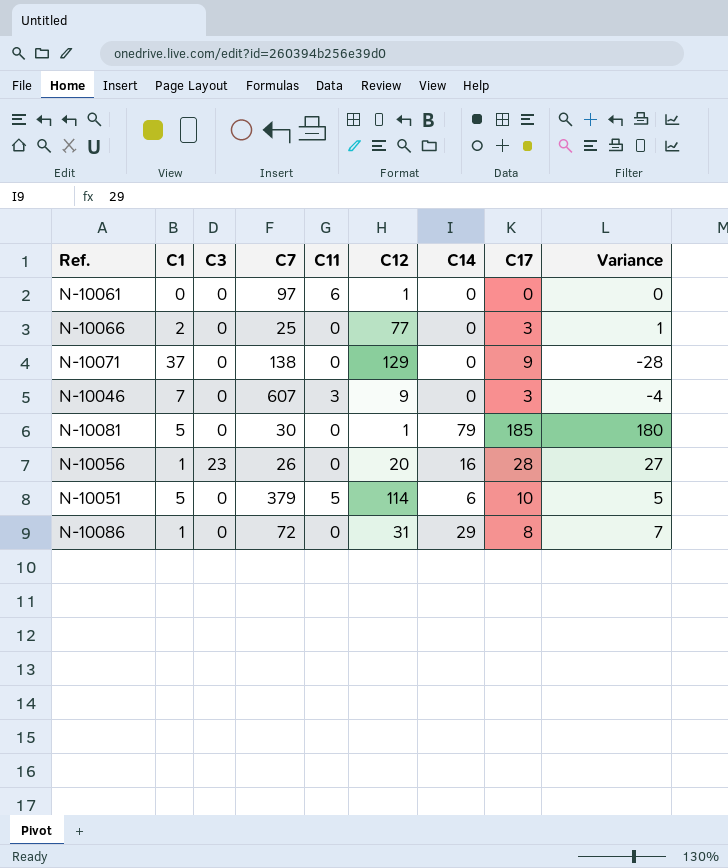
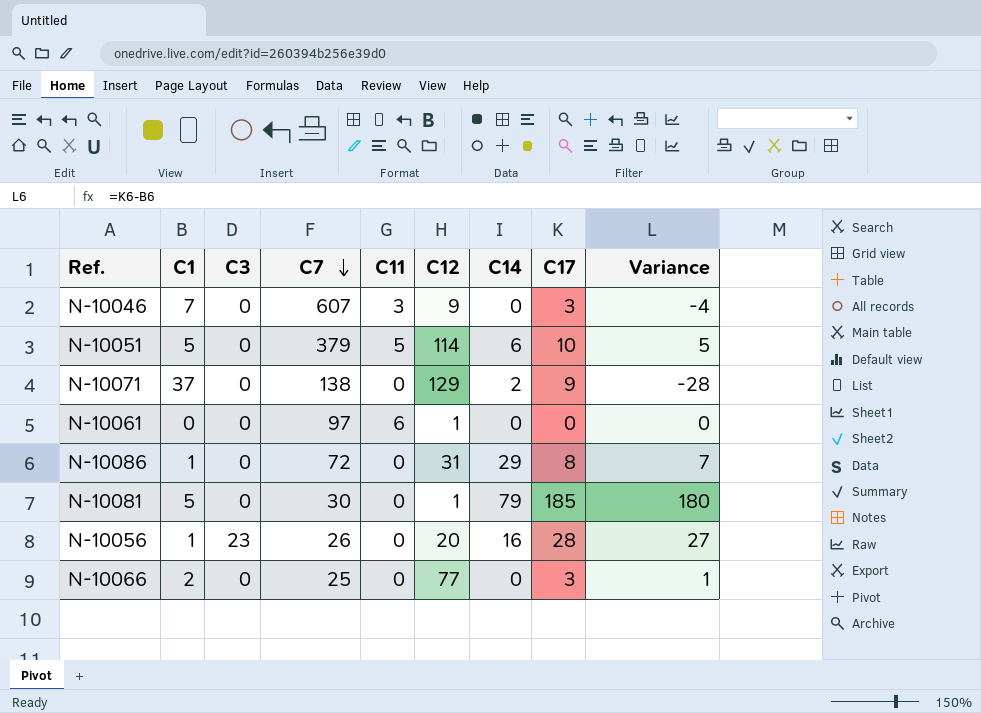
row order: none -> C7 descending
N-10071 | C14: 0 -> 2

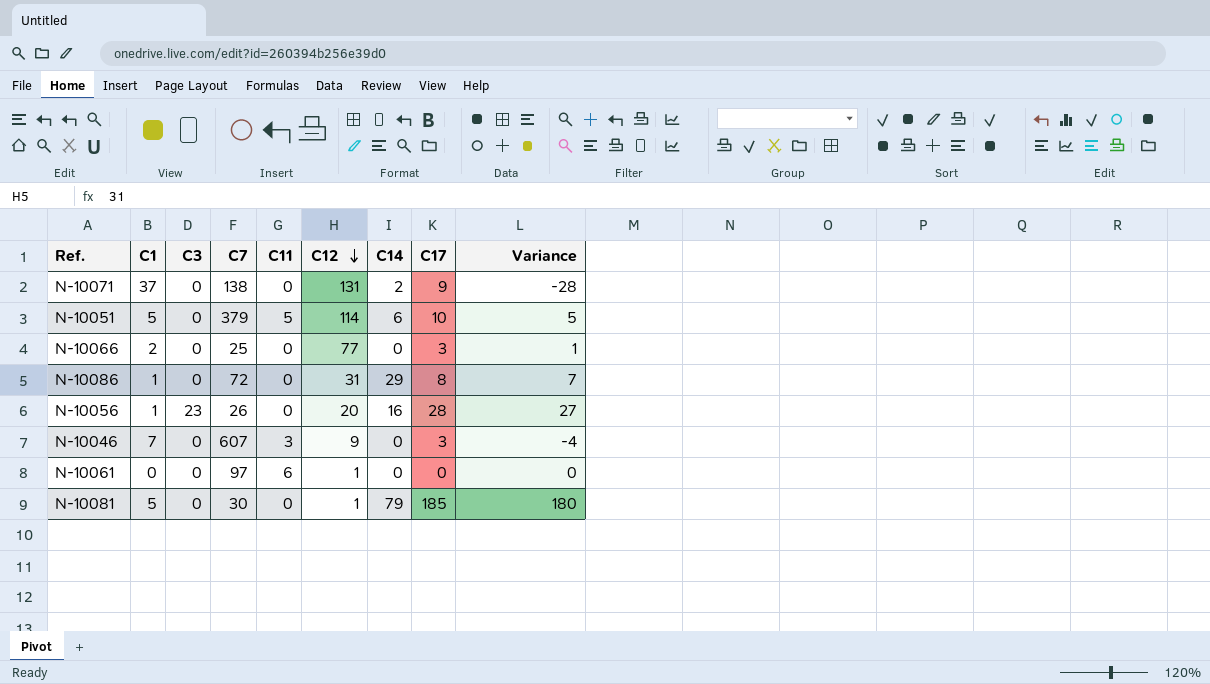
row order: C7 descending -> C12 descending
N-10071 | C12: 129 -> 131

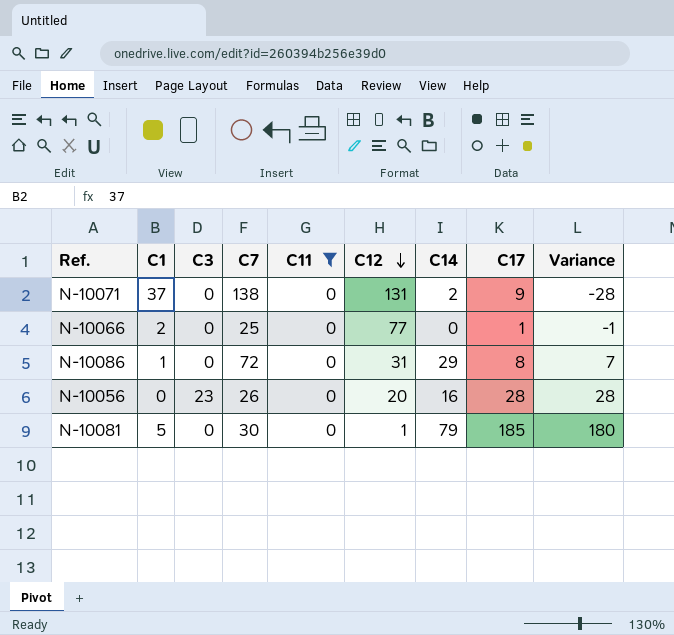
filter: none -> C11 = 0
N-10066 | C17: 3 -> 1
N-10066 | Variance: 1 -> -1
N-10056 | C1: 1 -> 0
N-10056 | Variance: 27 -> 28

